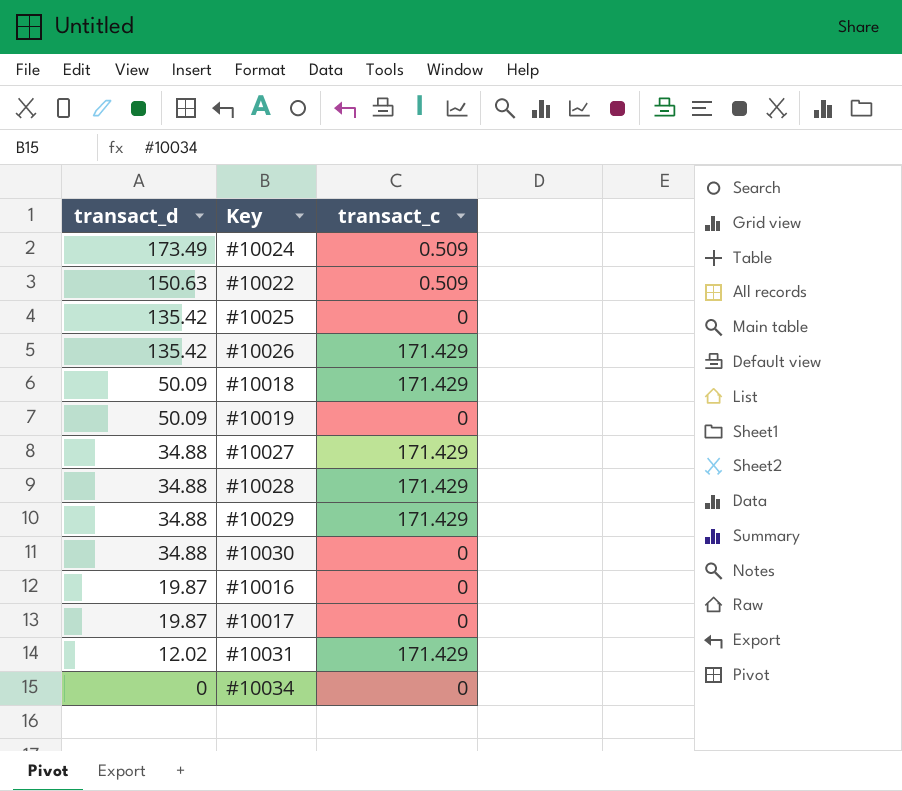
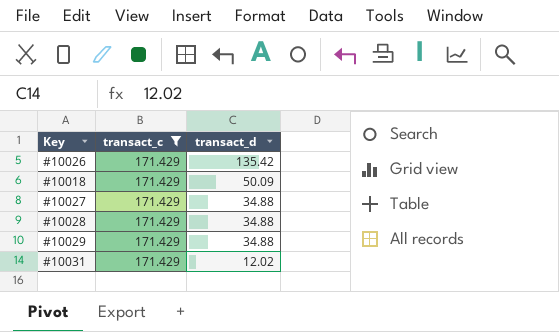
filter: none -> transact_c = 171.429
column transact_d | position: 1 -> 3

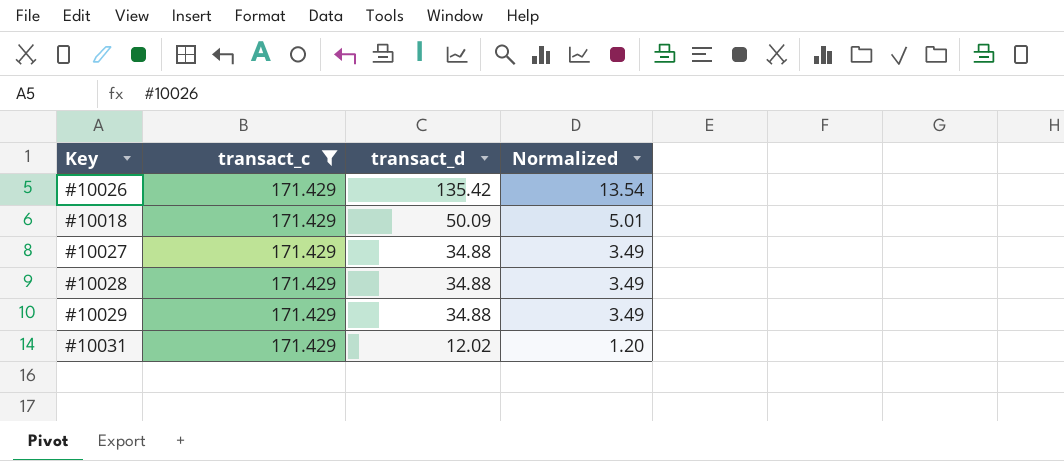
column Normalized | formula: none -> [transact_d] * 0.1

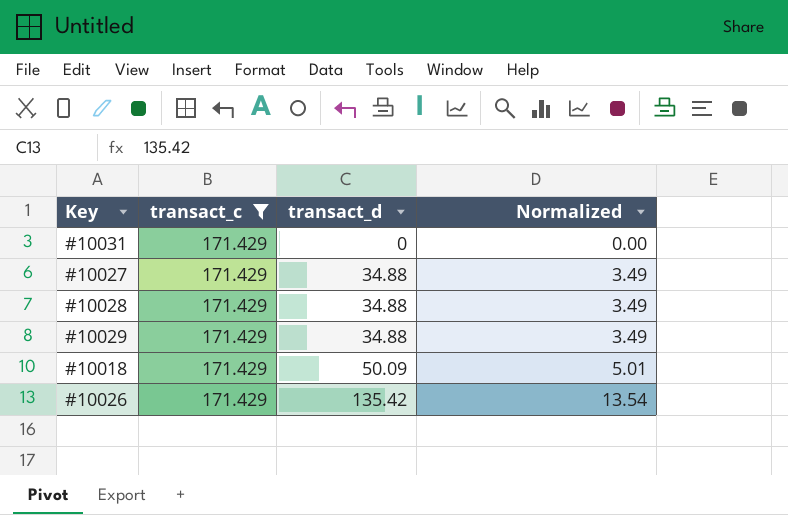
row order: transact_d descending -> transact_d ascending
#10031 | transact_d: 12.02 -> 0
#10031 | Normalized: 1.20 -> 0.00

